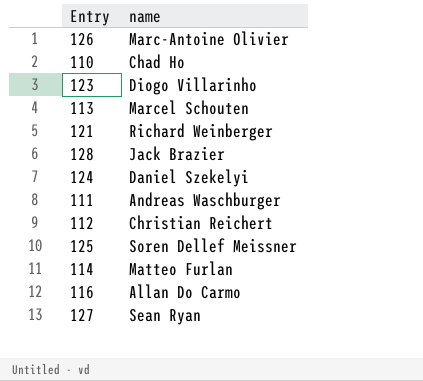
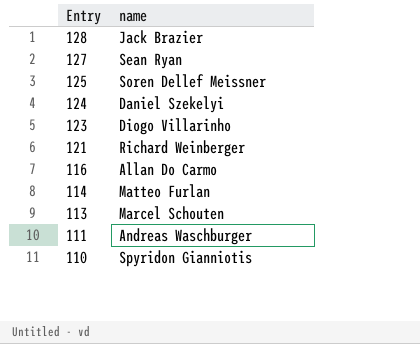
row order: none -> Entry descending
row 126: Marc-Antoine Olivier -> none
row 112: Christian Reichert -> none
110 | name: Chad Ho -> Spyridon Gianniotis

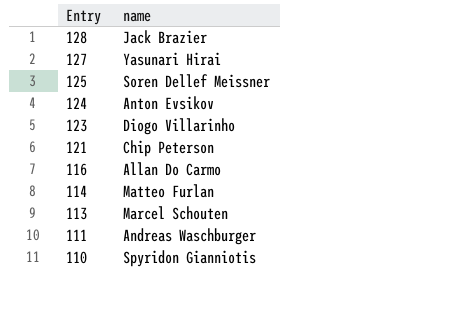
127 | name: Sean Ryan -> Yasunari Hirai
124 | name: Daniel Szekelyi -> Anton Evsikov
121 | name: Richard Weinberger -> Chip Peterson

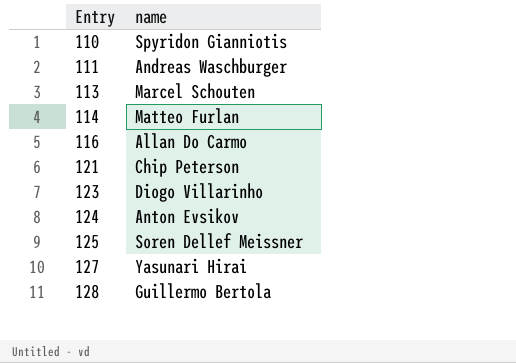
row order: Entry descending -> Entry ascending
128 | name: Jack Brazier -> Guillermo Bertola

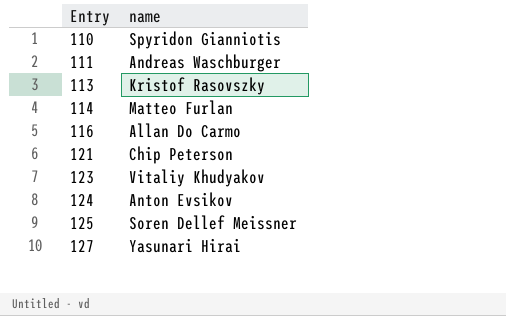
row 128: Guillermo Bertola -> none
113 | name: Marcel Schouten -> Kristof Rasovszky
123 | name: Diogo Villarinho -> Vitaliy Khudyakov

